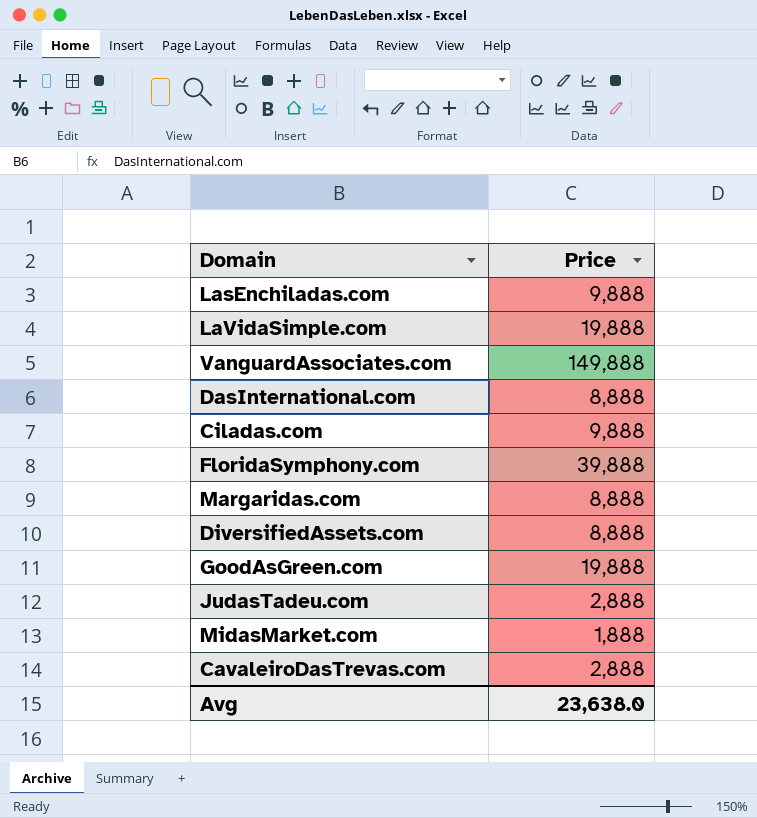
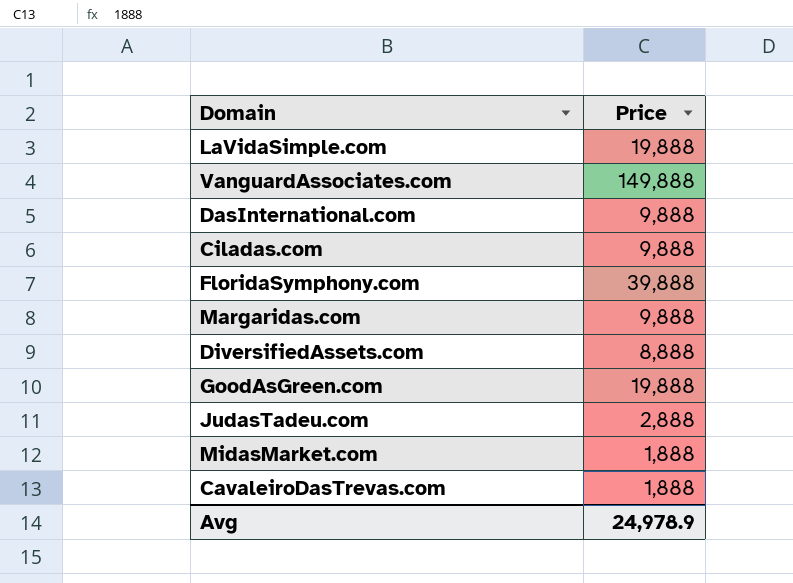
row LasEnchiladas.com: 9,888 -> none
DasInternational.com | Price: 8,888 -> 9,888
Margaridas.com | Price: 8,888 -> 9,888
CavaleiroDasTrevas.com | Price: 2,888 -> 1,888
Avg | Price: 23,638.0 -> 24,978.9

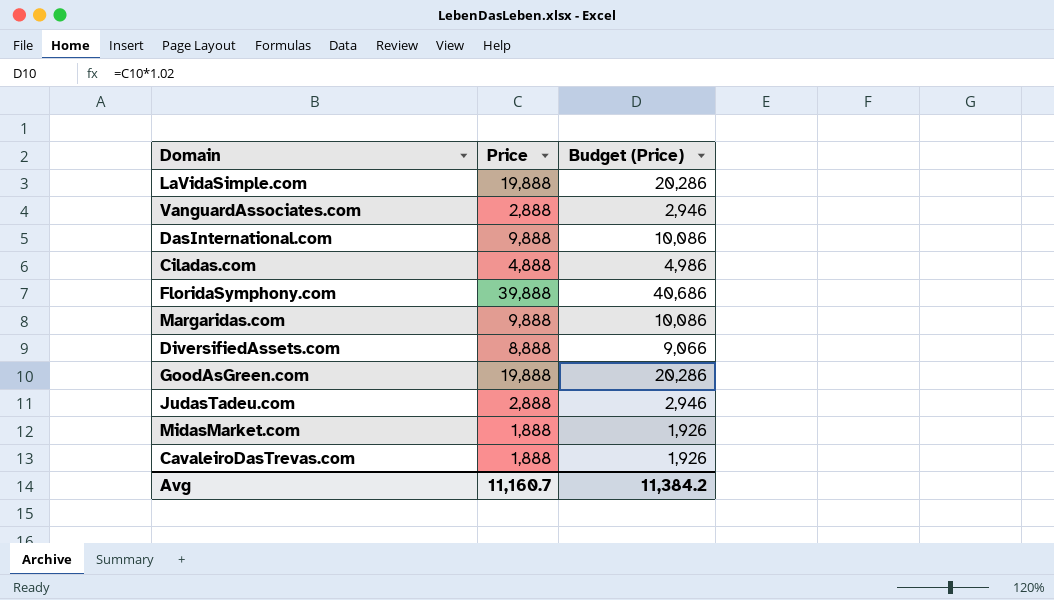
column Budget (Price) | formula: none -> [Price] * 1.02
VanguardAssociates.com | Price: 149,888 -> 2,888
Ciladas.com | Price: 9,888 -> 4,888
Avg | Price: 24,978.9 -> 11,160.7

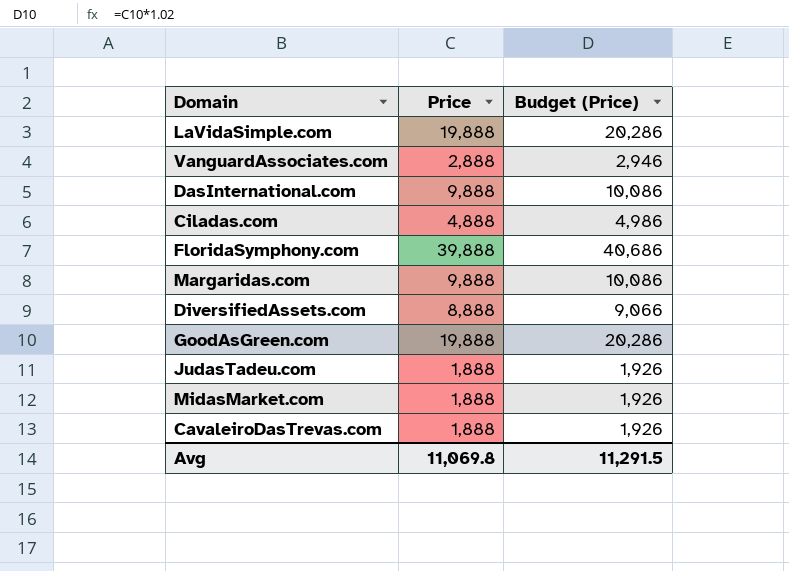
JudasTadeu.com | Price: 2,888 -> 1,888
JudasTadeu.com | Budget (Price): 2,946 -> 1,926
Avg | Price: 11,160.7 -> 11,069.8
Avg | Budget (Price): 11,384.2 -> 11,291.5

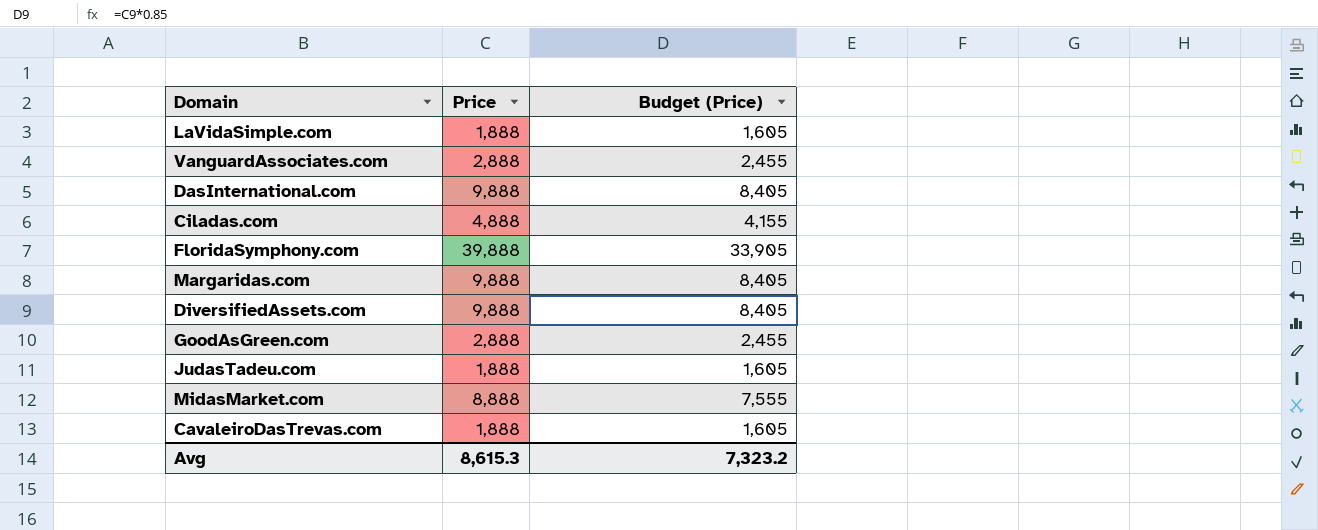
column Budget (Price) | formula: [Price] * 1.02 -> [Price] * 0.85
LaVidaSimple.com | Price: 19,888 -> 1,888
DiversifiedAssets.com | Price: 8,888 -> 9,888
GoodAsGreen.com | Price: 19,888 -> 2,888
MidasMarket.com | Price: 1,888 -> 8,888
Avg | Price: 11,069.8 -> 8,615.3
Avg | Budget (Price): 11,291.5 -> 7,323.2

